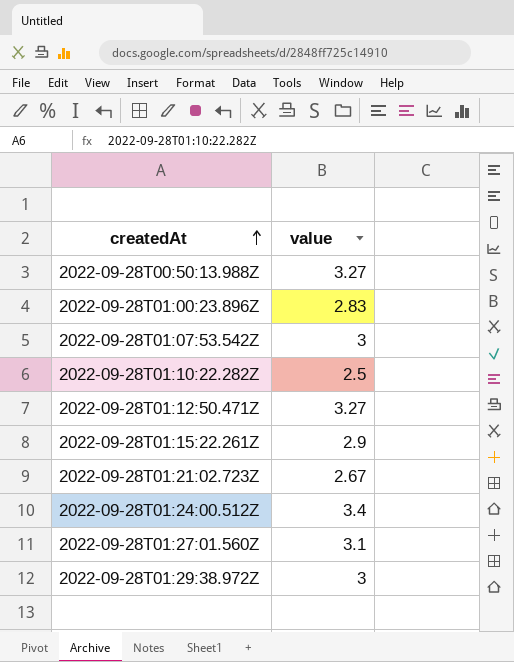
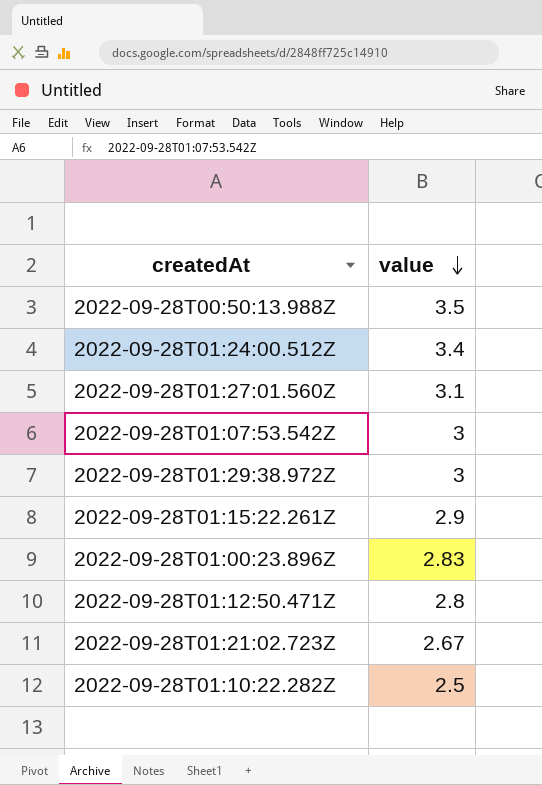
row order: createdAt ascending -> value descending
2022-09-28T00:50:13.988Z | value: 3.27 -> 3.5
2022-09-28T01:12:50.471Z | value: 3.27 -> 2.8

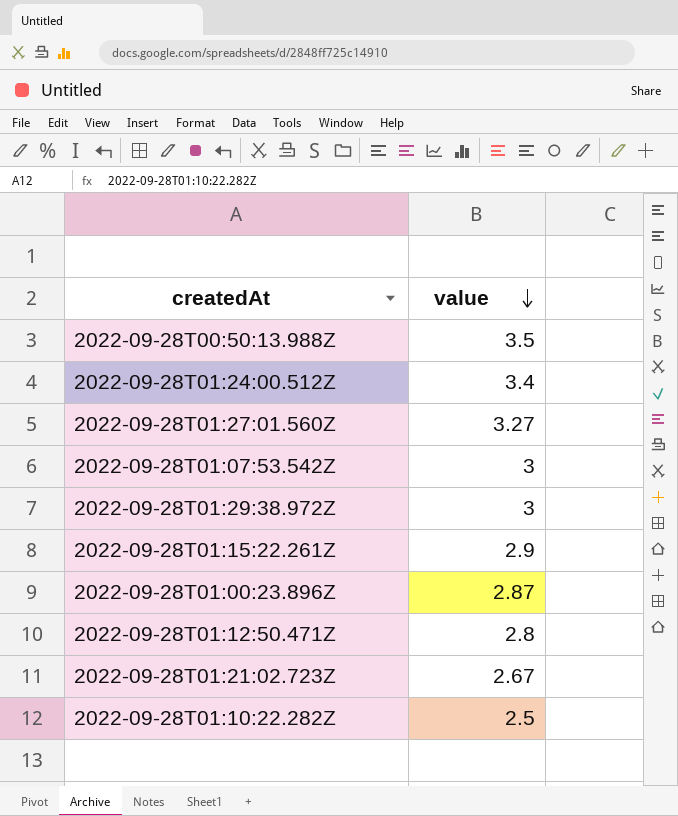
2022-09-28T01:27:01.560Z | value: 3.1 -> 3.27
2022-09-28T01:00:23.896Z | value: 2.83 -> 2.87

